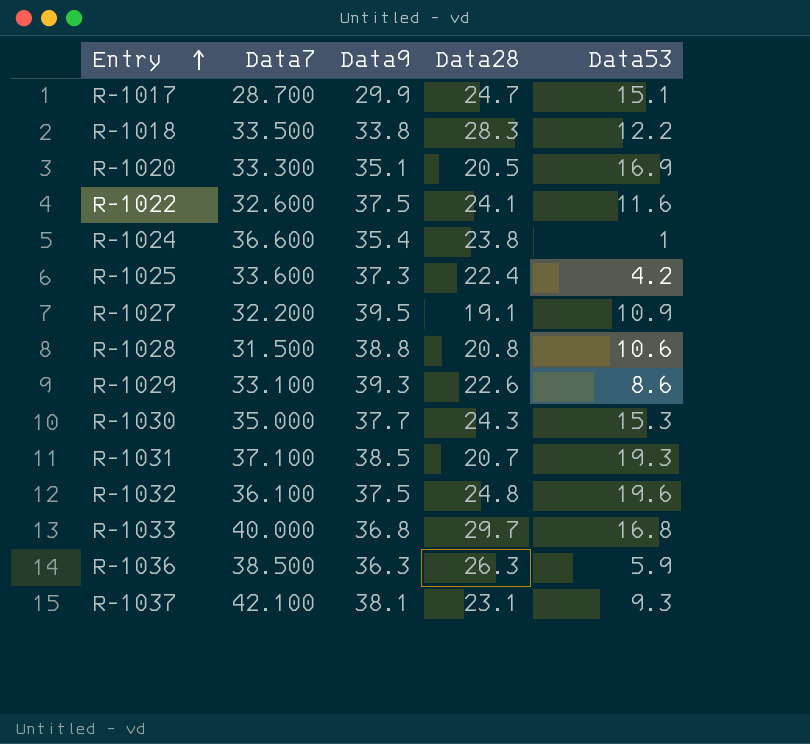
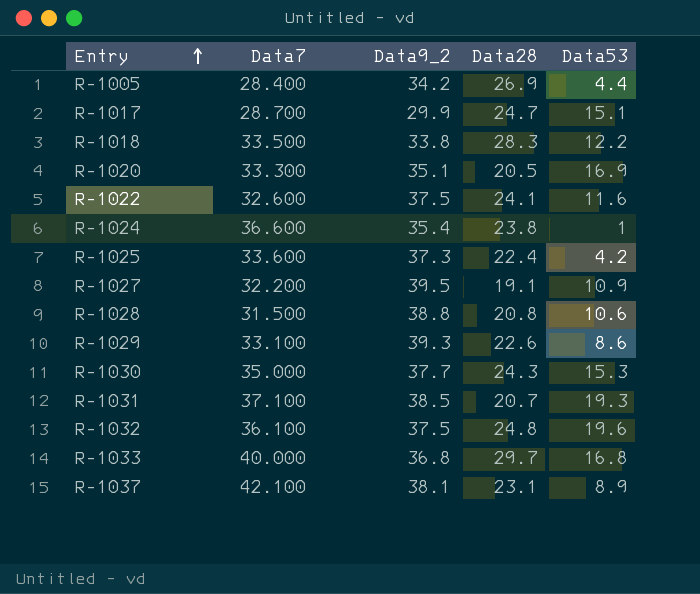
column name: Data9 -> Data9_2
row R-1036: 38.500 | 36.3 | 26.3 | 5.9 -> none
row R-1005: none -> 28.400 | 34.2 | 26.9 | 4.4
R-1037 | Data53: 9.3 -> 8.9

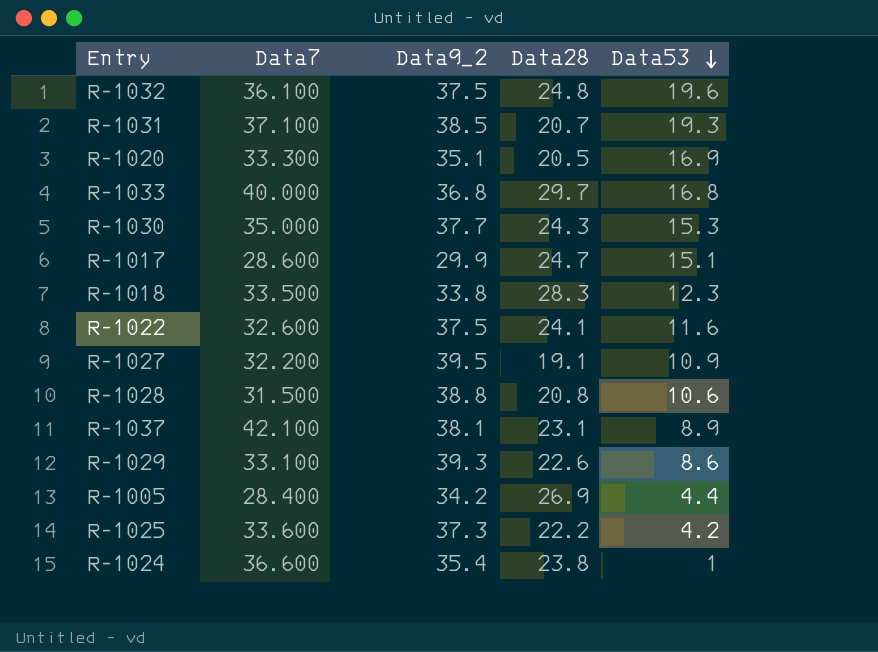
row order: Entry ascending -> Data53 descending
R-1017 | Data7: 28.700 -> 28.600
R-1018 | Data53: 12.2 -> 12.3
R-1025 | Data28: 22.4 -> 22.2

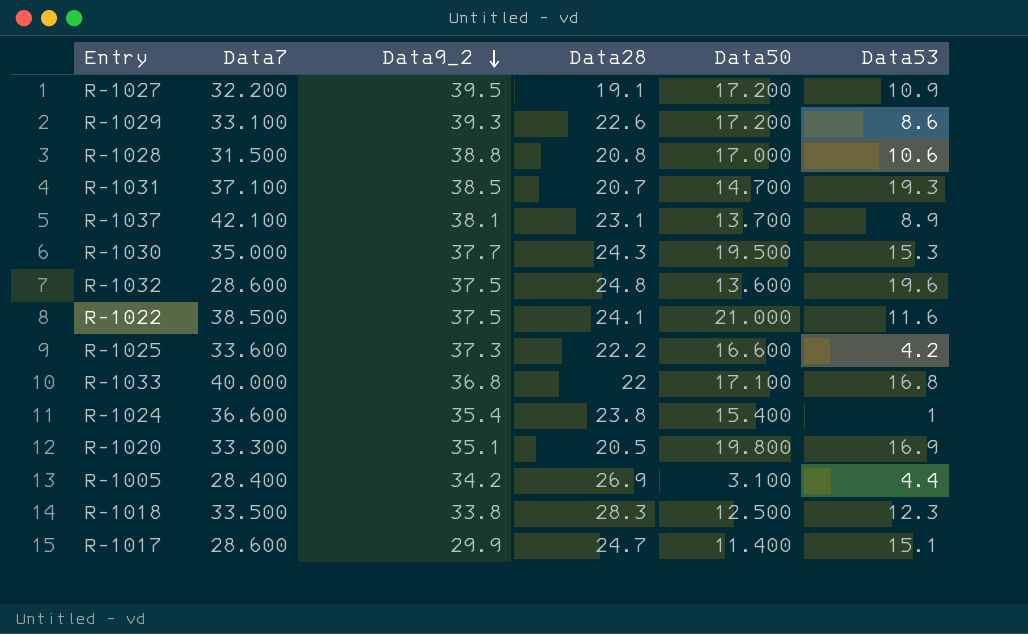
row order: Data53 descending -> Data9_2 descending
column Data50 | position: none -> 5
R-1032 | Data7: 36.100 -> 28.600
R-1022 | Data7: 32.600 -> 38.500
R-1033 | Data28: 29.7 -> 22

